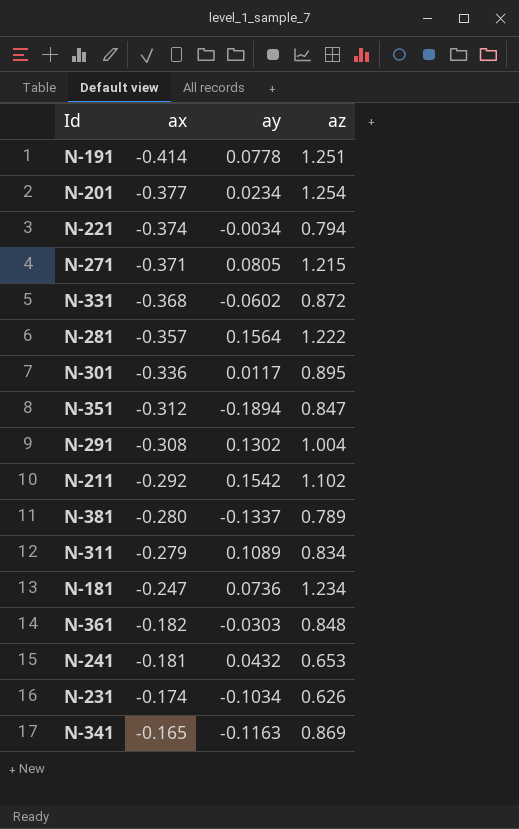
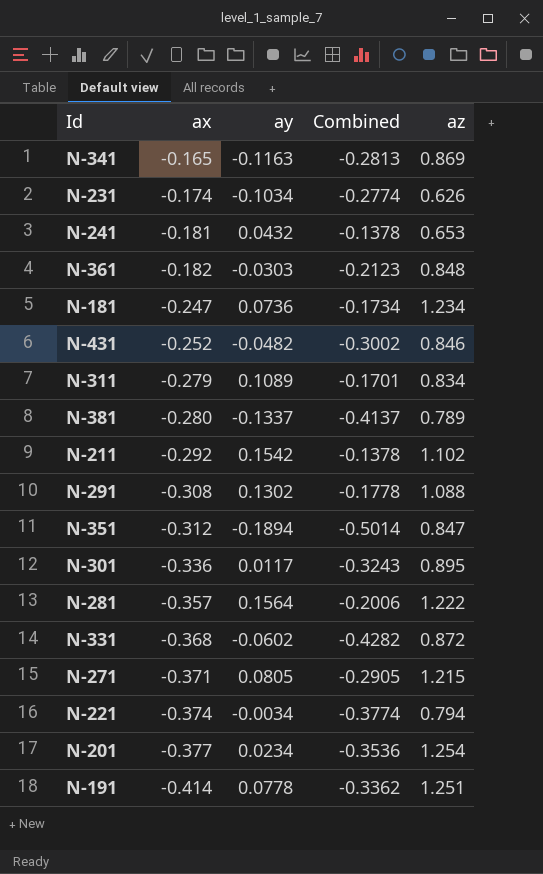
row order: ax ascending -> ax descending
column Combined | formula: none -> [ax] + [ay]
row N-431: none -> -0.252 | -0.0482 | -0.3002 | 0.846
N-291 | az: 1.004 -> 1.088

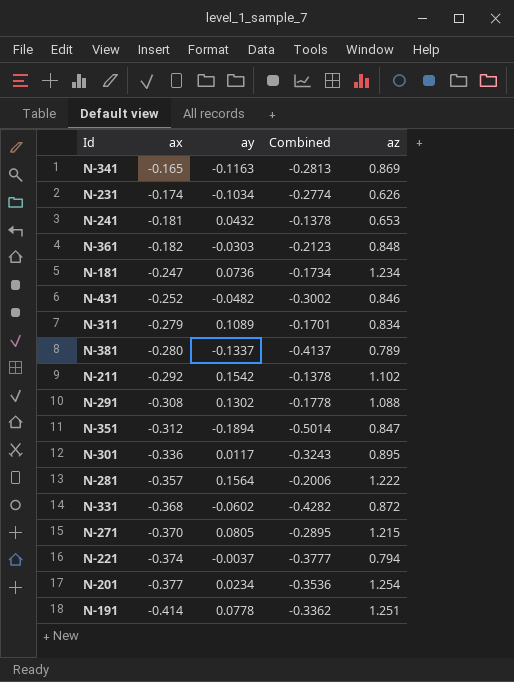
N-271 | ax: -0.371 -> -0.370
N-271 | Combined: -0.2905 -> -0.2895
N-221 | ay: -0.0034 -> -0.0037
N-221 | Combined: -0.3774 -> -0.3777

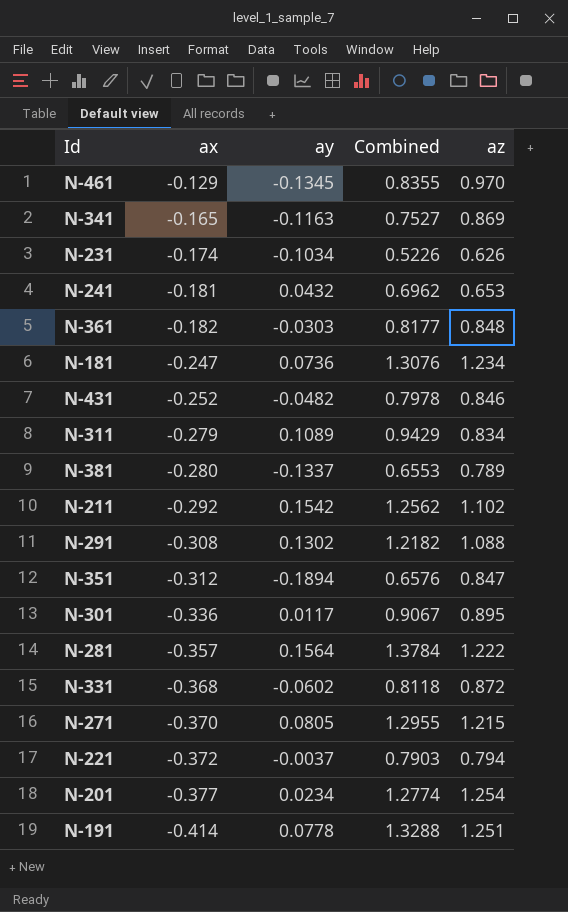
column Combined | formula: [ax] + [ay] -> [ay] + [az]
row N-461: none -> -0.129 | -0.1345 | 0.8355 | 0.970
N-221 | ax: -0.374 -> -0.372

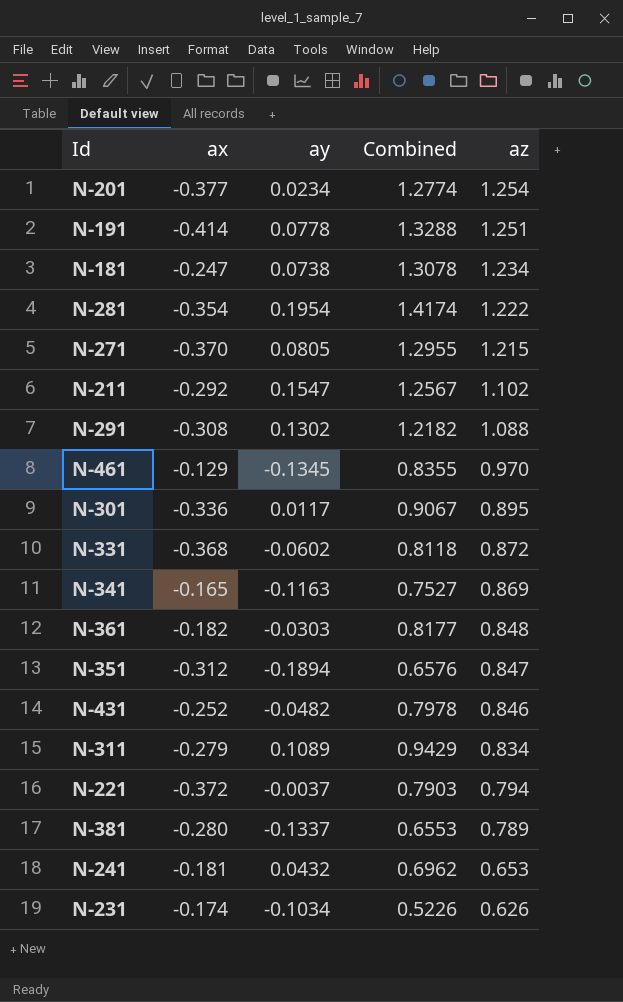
row order: ax descending -> az descending
N-181 | ay: 0.0736 -> 0.0738
N-181 | Combined: 1.3076 -> 1.3078
N-281 | ax: -0.357 -> -0.354
N-281 | ay: 0.1564 -> 0.1954
N-281 | Combined: 1.3784 -> 1.4174
N-211 | ay: 0.1542 -> 0.1547
N-211 | Combined: 1.2562 -> 1.2567

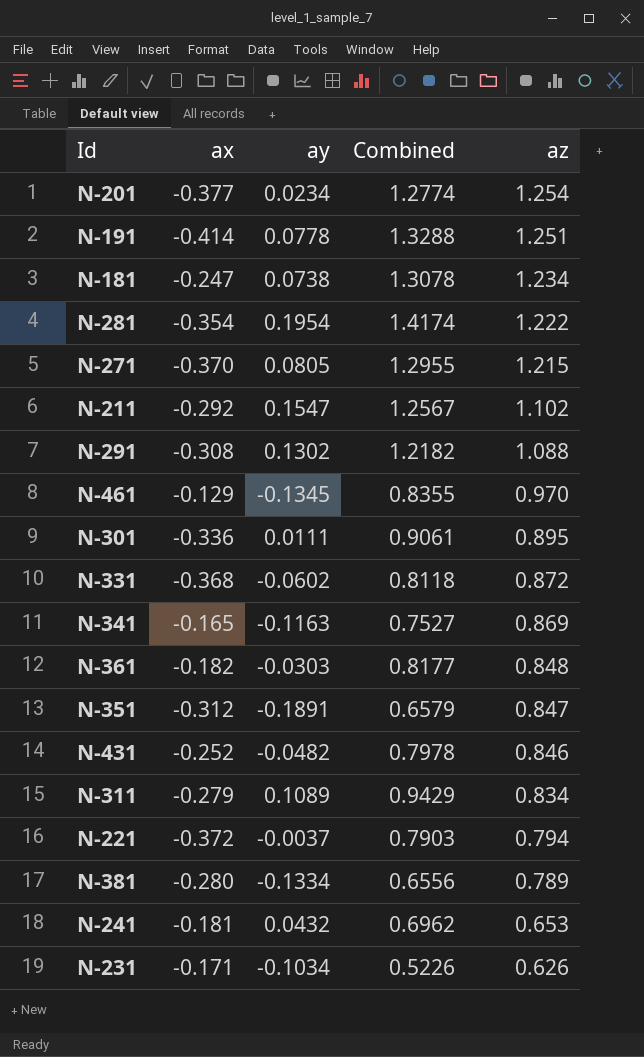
N-301 | ay: 0.0117 -> 0.0111
N-301 | Combined: 0.9067 -> 0.9061
N-351 | ay: -0.1894 -> -0.1891
N-351 | Combined: 0.6576 -> 0.6579
N-381 | ay: -0.1337 -> -0.1334
N-381 | Combined: 0.6553 -> 0.6556
N-231 | ax: -0.174 -> -0.171

